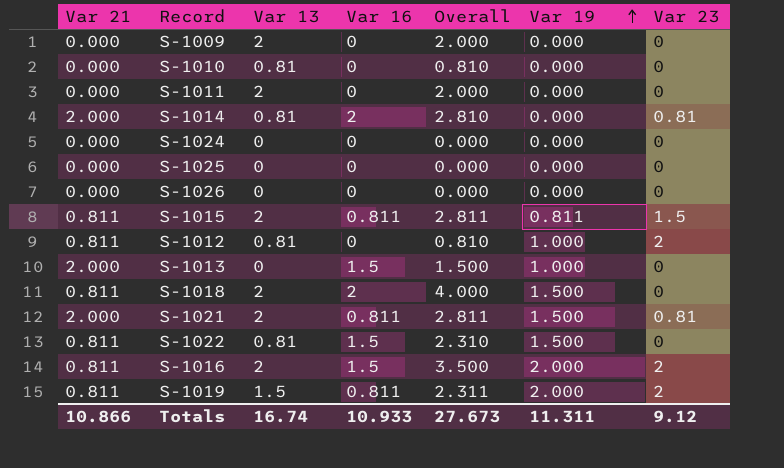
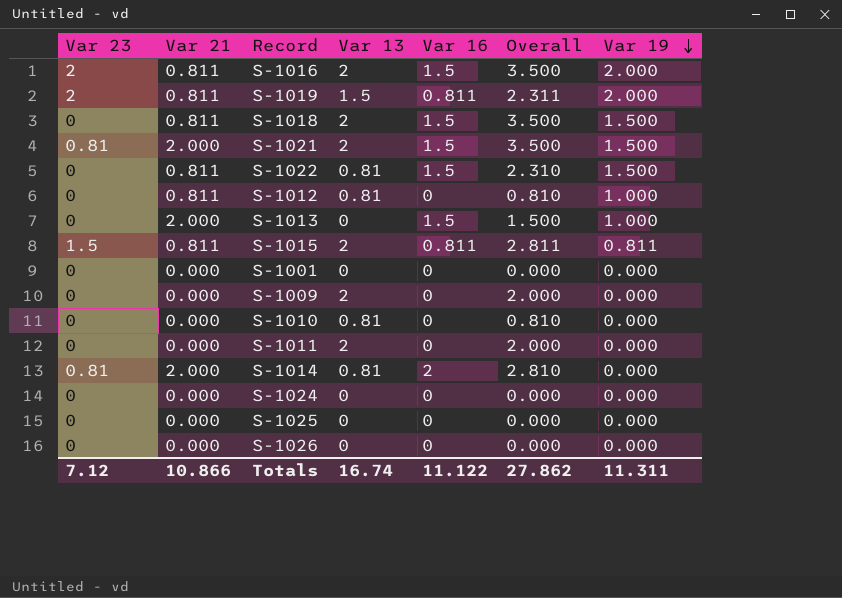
row order: Var 19 ascending -> Var 19 descending
column Var 23 | position: 7 -> 1
S-1018 | Var 16: 2 -> 1.5
S-1018 | Overall: 4.000 -> 3.500
S-1021 | Var 16: 0.811 -> 1.5
S-1021 | Overall: 2.811 -> 3.500
S-1012 | Var 23: 2 -> 0
row S-1001: none -> 0 | 0.000 | 0 | 0 | 0.000 | 0.000
Totals | Var 23: 9.12 -> 7.12
Totals | Var 16: 10.933 -> 11.122
Totals | Overall: 27.673 -> 27.862

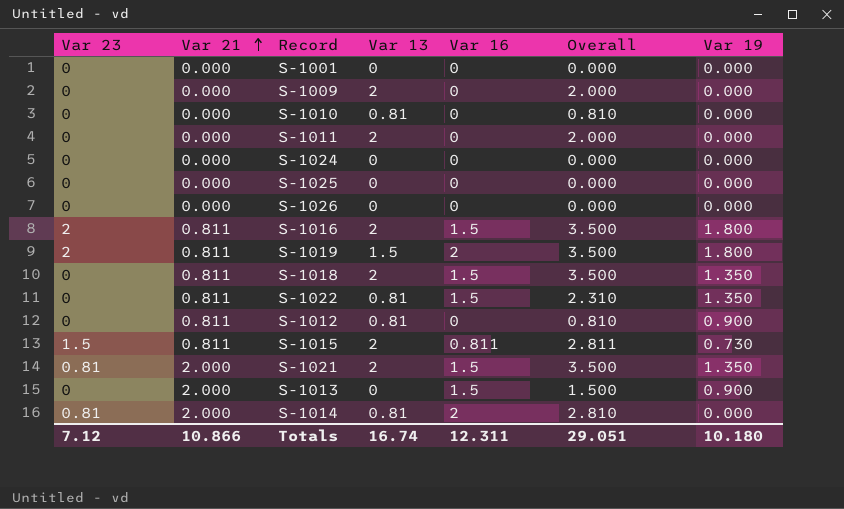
row order: Var 19 descending -> Var 21 ascending
S-1016 | Var 19: 2.000 -> 1.800
S-1019 | Var 16: 0.811 -> 2
S-1019 | Overall: 2.311 -> 3.500
S-1019 | Var 19: 2.000 -> 1.800
S-1018 | Var 19: 1.500 -> 1.350
S-1022 | Var 19: 1.500 -> 1.350
S-1012 | Var 19: 1.000 -> 0.900
S-1015 | Var 19: 0.811 -> 0.730
S-1021 | Var 19: 1.500 -> 1.350
S-1013 | Var 19: 1.000 -> 0.900
Totals | Var 16: 11.122 -> 12.311
Totals | Overall: 27.862 -> 29.051
Totals | Var 19: 11.311 -> 10.180

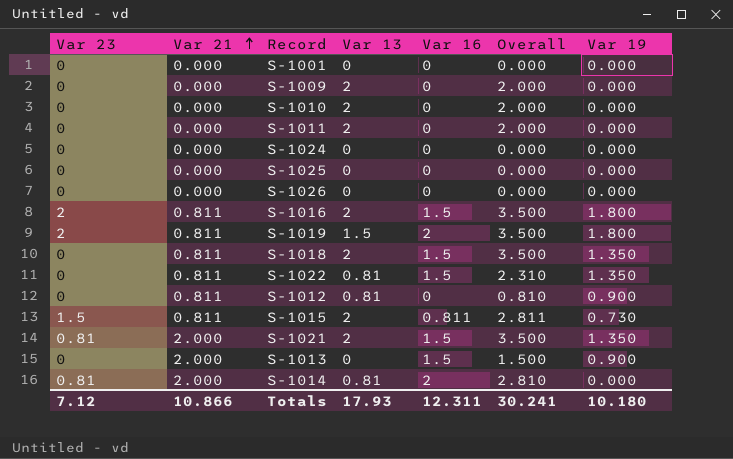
S-1010 | Var 13: 0.81 -> 2
S-1010 | Overall: 0.810 -> 2.000
Totals | Var 13: 16.74 -> 17.93
Totals | Overall: 29.051 -> 30.241

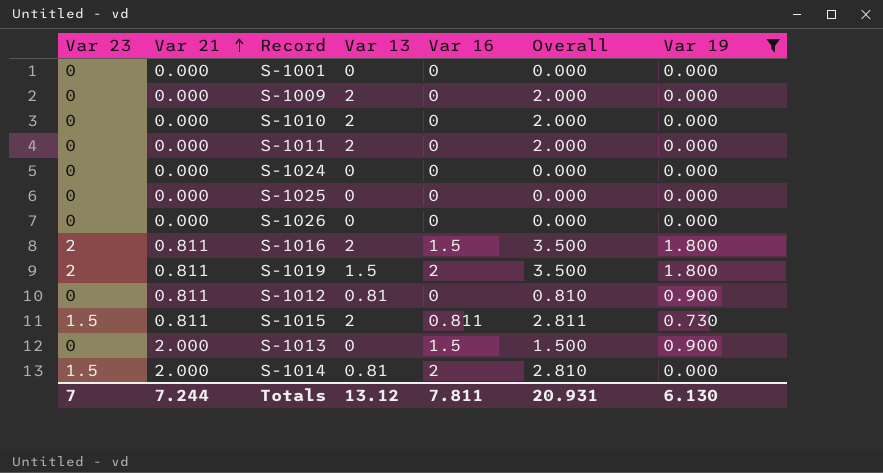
filter: none -> Var 19 != 1.350
S-1014 | Var 23: 0.81 -> 1.5
Totals | Var 23: 7.12 -> 7
Totals | Var 21: 10.866 -> 7.244
Totals | Var 13: 17.93 -> 13.12
Totals | Var 16: 12.311 -> 7.811
Totals | Overall: 30.241 -> 20.931
Totals | Var 19: 10.180 -> 6.130

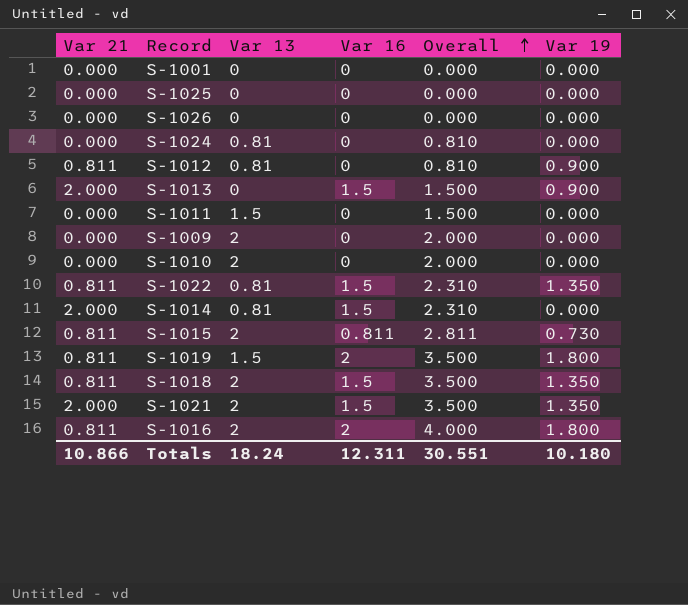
filter: Var 19 != 1.350 -> none
row order: Var 21 ascending -> Overall ascending
column Var 23 | position: 1 -> none
S-1024 | Var 13: 0 -> 0.81
S-1024 | Overall: 0.000 -> 0.810
S-1011 | Var 13: 2 -> 1.5
S-1011 | Overall: 2.000 -> 1.500
S-1014 | Var 16: 2 -> 1.5
S-1014 | Overall: 2.810 -> 2.310
S-1016 | Var 16: 1.5 -> 2
S-1016 | Overall: 3.500 -> 4.000
Totals | Var 21: 7.244 -> 10.866
Totals | Var 13: 13.12 -> 18.24
Totals | Var 16: 7.811 -> 12.311
Totals | Overall: 20.931 -> 30.551
Totals | Var 19: 6.130 -> 10.180

